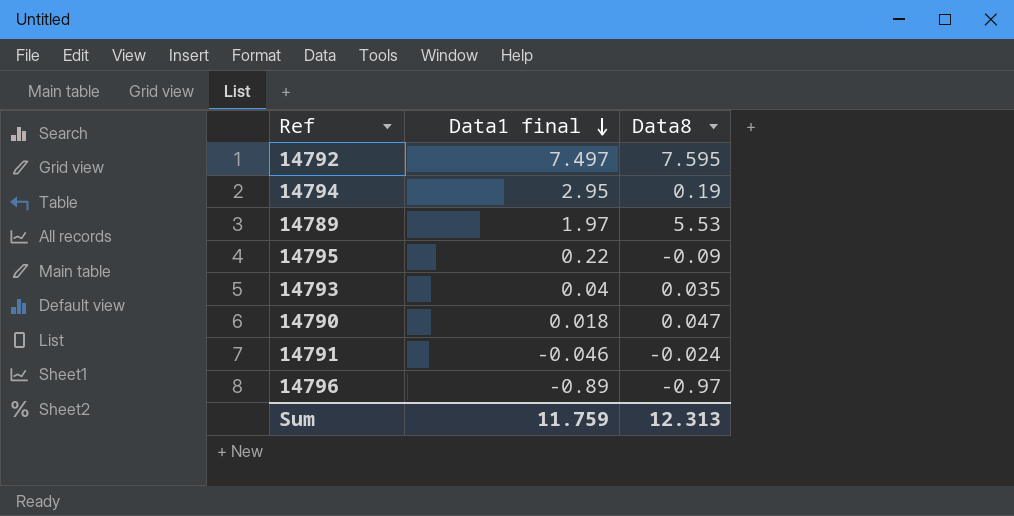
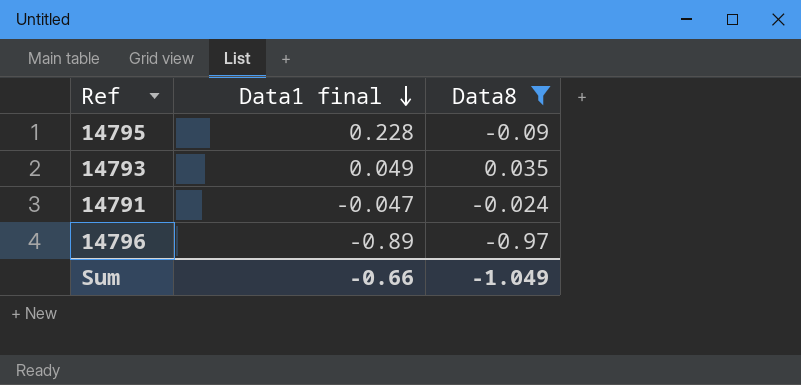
filter: none -> Data8 <= 0.035
14795 | Data1 final: 0.22 -> 0.228
14793 | Data1 final: 0.04 -> 0.049
14791 | Data1 final: -0.046 -> -0.047
Sum | Data1 final: 11.759 -> -0.66
Sum | Data8: 12.313 -> -1.049

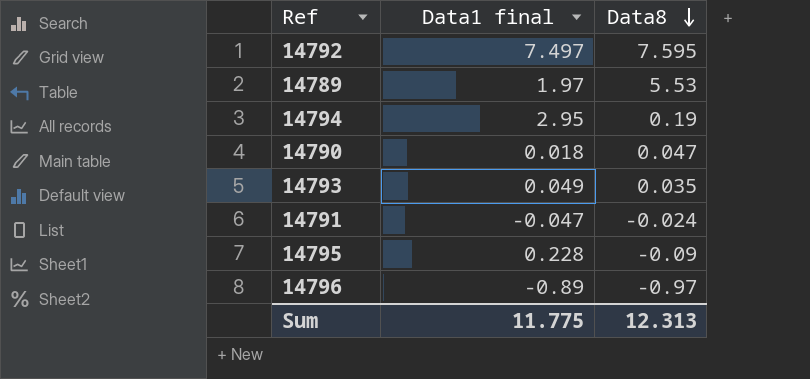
filter: Data8 <= 0.035 -> none
row order: Data1 final descending -> Data8 descending
Sum | Data1 final: -0.66 -> 11.775
Sum | Data8: -1.049 -> 12.313

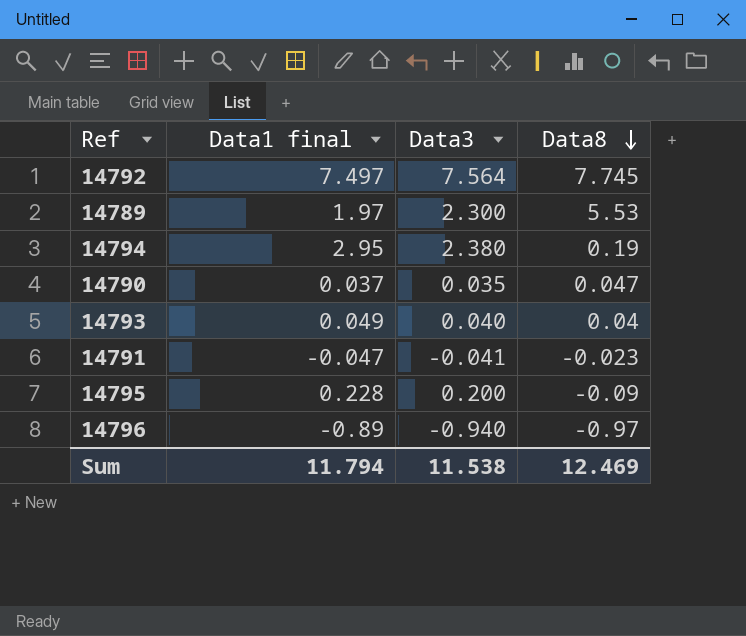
column Data3 | position: none -> 3
14792 | Data8: 7.595 -> 7.745
14790 | Data1 final: 0.018 -> 0.037
14793 | Data8: 0.035 -> 0.04
14791 | Data8: -0.024 -> -0.023
Sum | Data1 final: 11.775 -> 11.794
Sum | Data8: 12.313 -> 12.469

